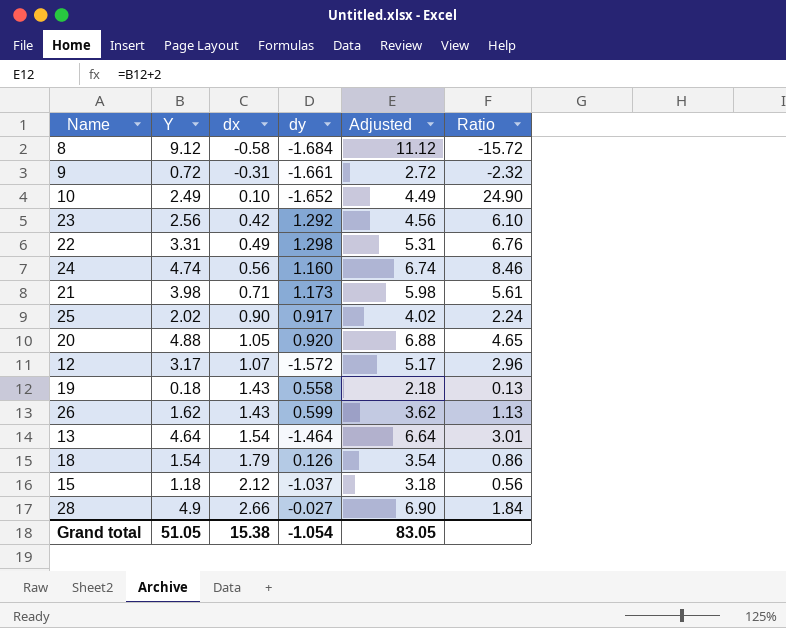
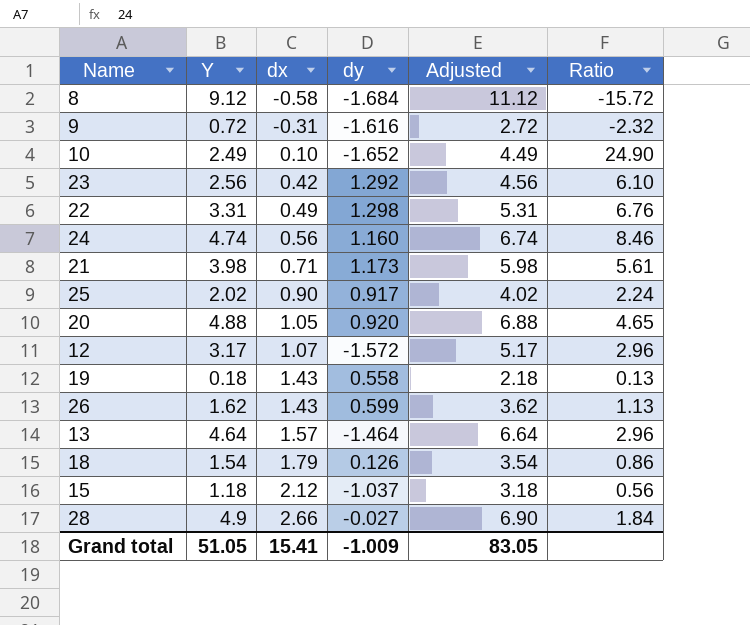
9 | dy: -1.661 -> -1.616
13 | dx: 1.54 -> 1.57
13 | Ratio: 3.01 -> 2.96
Grand total | dx: 15.38 -> 15.41
Grand total | dy: -1.054 -> -1.009

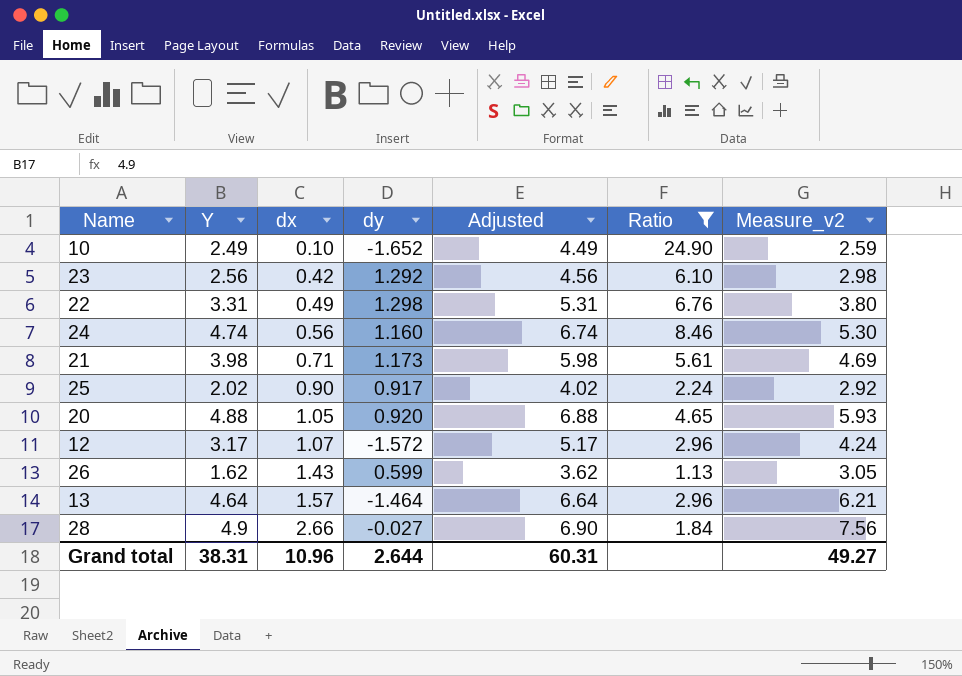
filter: none -> Ratio >= 1.13
column Measure_v2 | formula: none -> [Y] + [dx]
Grand total | Y: 51.05 -> 38.31
Grand total | dx: 15.41 -> 10.96
Grand total | dy: -1.009 -> 2.644
Grand total | Adjusted: 83.05 -> 60.31

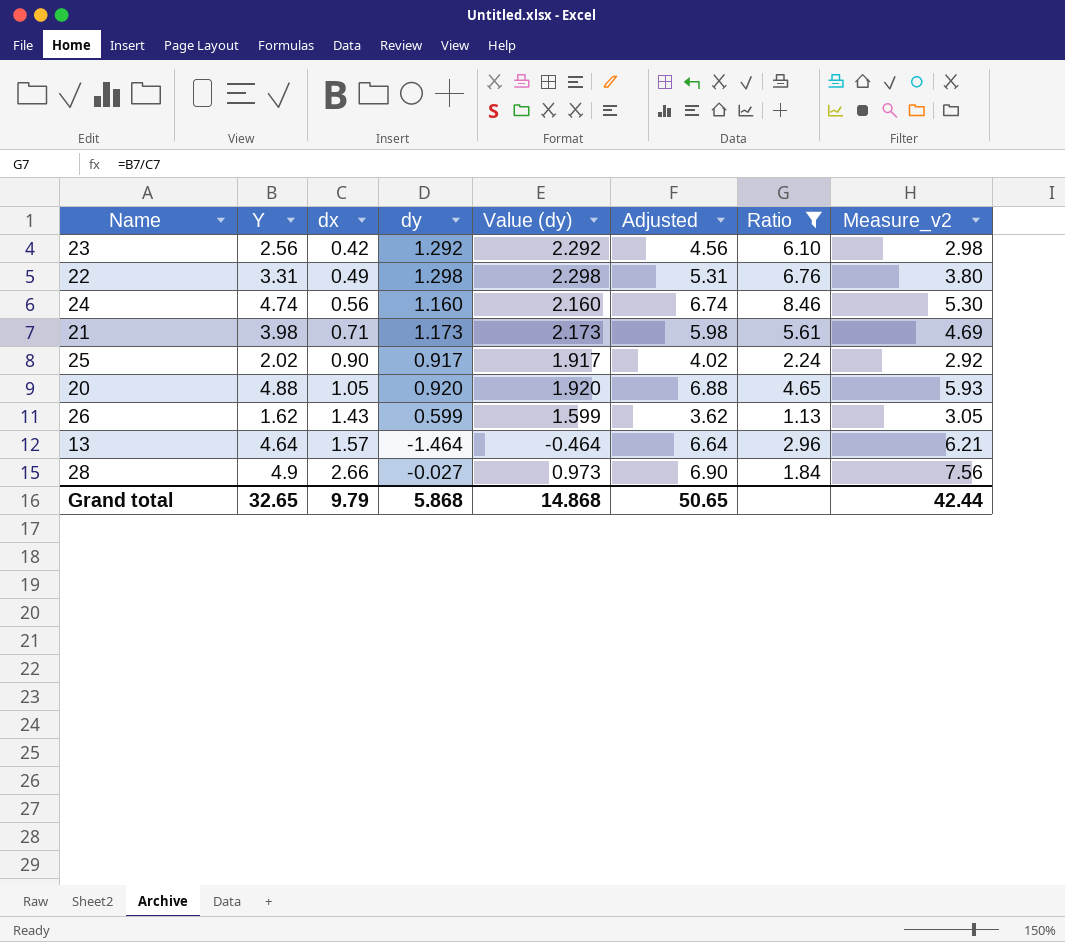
column Value (dy) | formula: none -> [dy] + 1
row 10: 2.49 | 0.10 | -1.652 | 4.49 | 24.90 | 2.59 -> none
row 12: 3.17 | 1.07 | -1.572 | 5.17 | 2.96 | 4.24 -> none
Grand total | Y: 38.31 -> 32.65
Grand total | dx: 10.96 -> 9.79
Grand total | dy: 2.644 -> 5.868
Grand total | Adjusted: 60.31 -> 50.65
Grand total | Measure_v2: 49.27 -> 42.44

